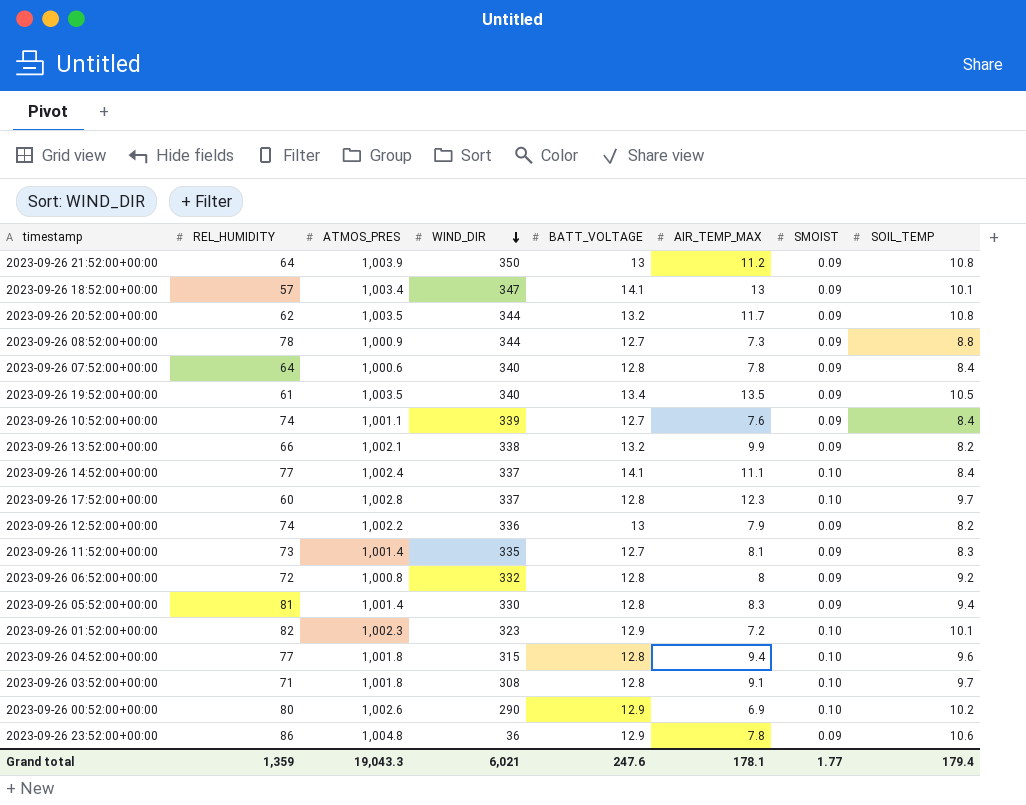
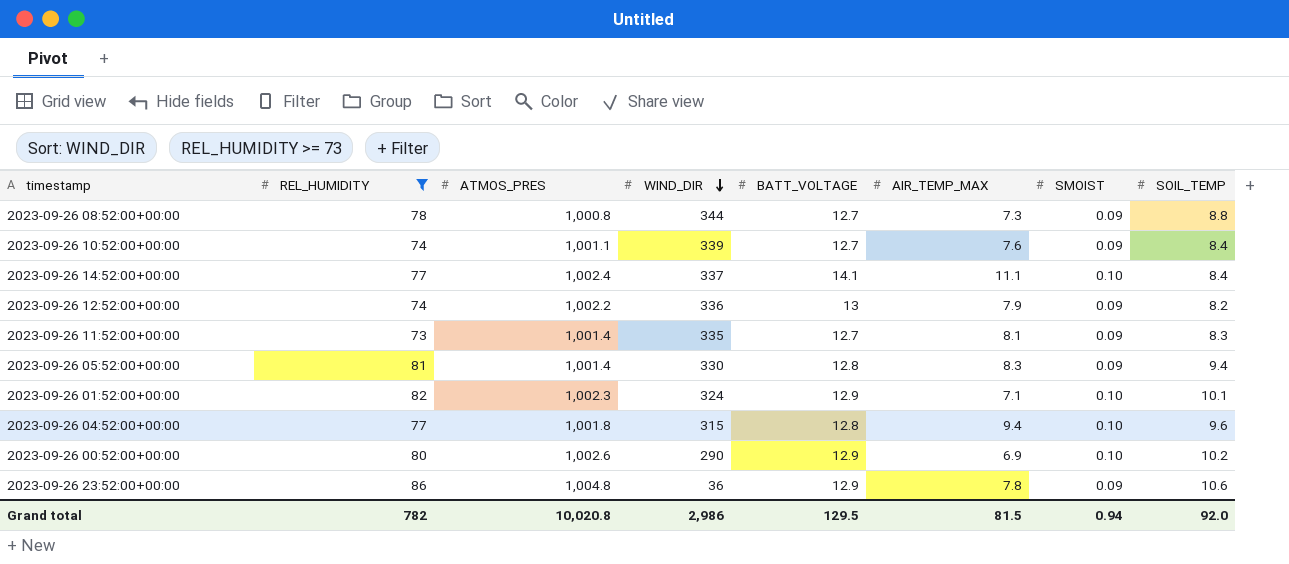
filter: none -> REL_HUMIDITY >= 73
2023-09-26 08:52:00+00:00 | ATMOS_PRES: 1,000.9 -> 1,000.8
2023-09-26 01:52:00+00:00 | WIND_DIR: 323 -> 324
2023-09-26 01:52:00+00:00 | AIR_TEMP_MAX: 7.2 -> 7.1
Grand total | REL_HUMIDITY: 1,359 -> 782
Grand total | ATMOS_PRES: 19,043.3 -> 10,020.8
Grand total | WIND_DIR: 6,021 -> 2,986
Grand total | BATT_VOLTAGE: 247.6 -> 129.5
Grand total | AIR_TEMP_MAX: 178.1 -> 81.5
Grand total | SMOIST: 1.77 -> 0.94
Grand total | SOIL_TEMP: 179.4 -> 92.0

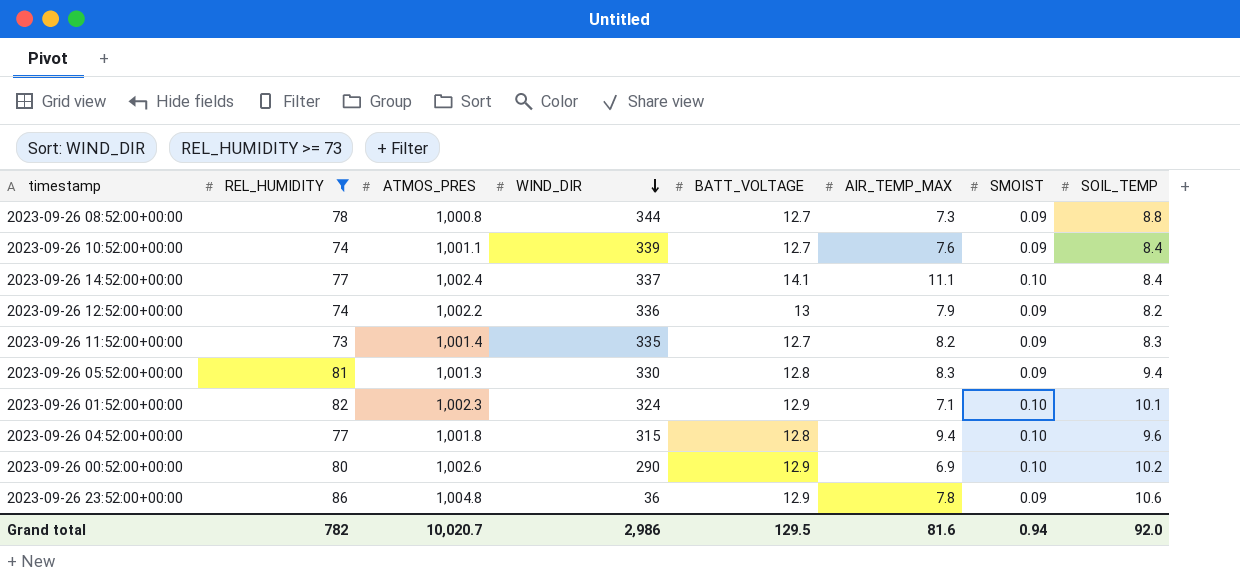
2023-09-26 11:52:00+00:00 | AIR_TEMP_MAX: 8.1 -> 8.2
2023-09-26 05:52:00+00:00 | ATMOS_PRES: 1,001.4 -> 1,001.3
Grand total | ATMOS_PRES: 10,020.8 -> 10,020.7
Grand total | AIR_TEMP_MAX: 81.5 -> 81.6

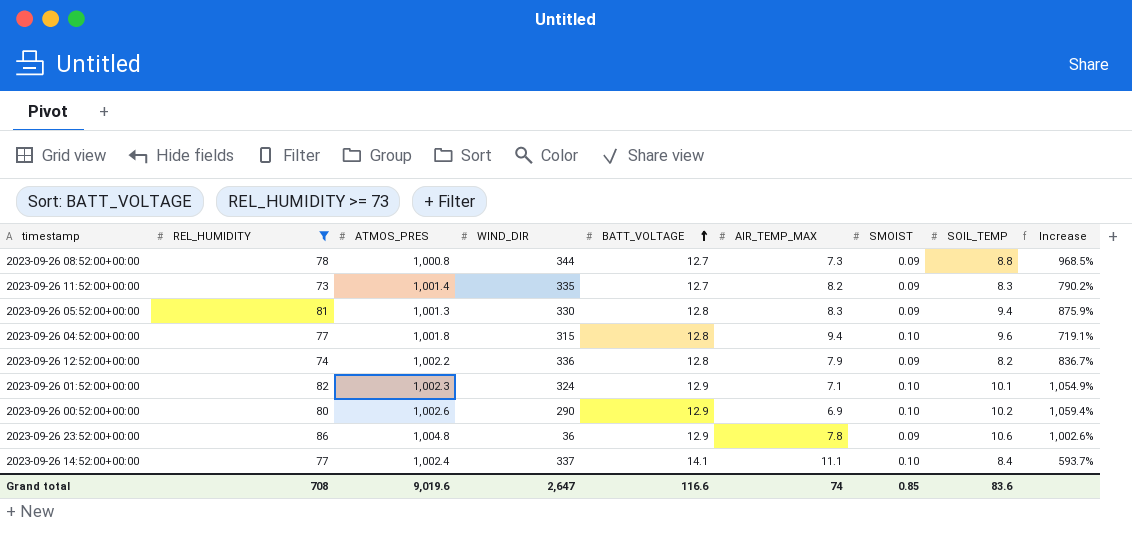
row order: WIND_DIR descending -> BATT_VOLTAGE ascending
column Increase | formula: none -> ([REL_HUMIDITY] - [AIR_TEMP_MAX]) / [AIR_TEMP_MAX]
row 2023-09-26 10:52:00+00:00: 74 | 1,001.1 | 339 | 12.7 | 7.6 | 0.09 | 8.4 -> none
2023-09-26 12:52:00+00:00 | BATT_VOLTAGE: 13 -> 12.8
Grand total | REL_HUMIDITY: 782 -> 708
Grand total | ATMOS_PRES: 10,020.7 -> 9,019.6
Grand total | WIND_DIR: 2,986 -> 2,647
Grand total | BATT_VOLTAGE: 129.5 -> 116.6
Grand total | AIR_TEMP_MAX: 81.6 -> 74
Grand total | SMOIST: 0.94 -> 0.85
Grand total | SOIL_TEMP: 92.0 -> 83.6

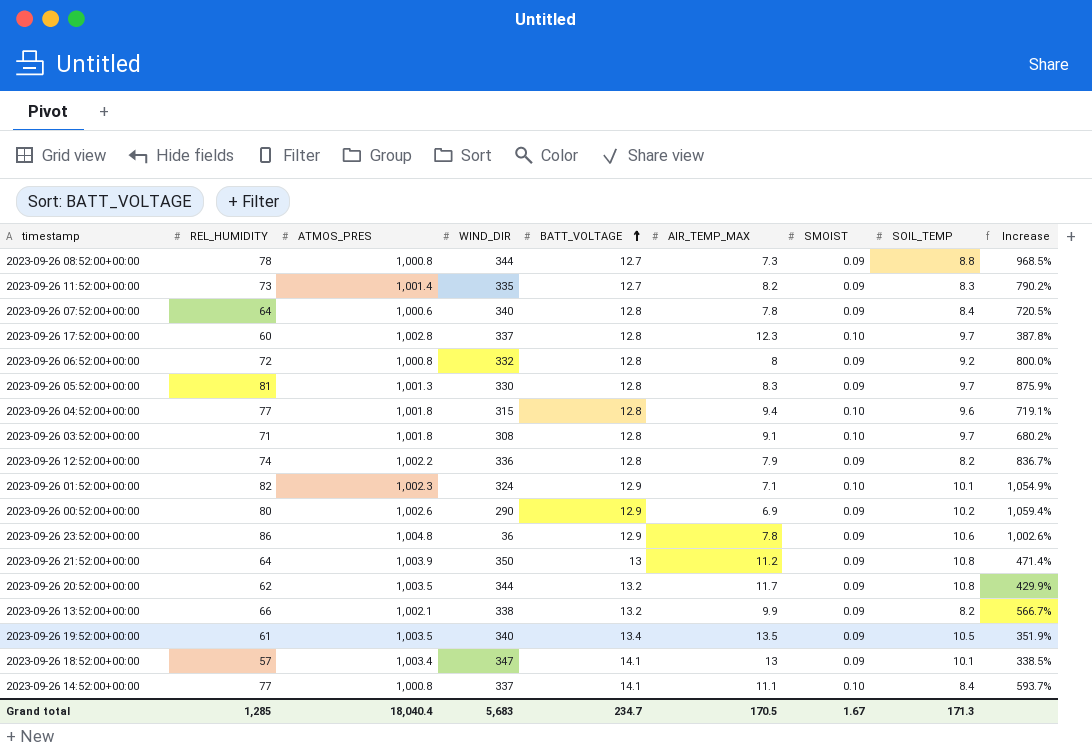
filter: REL_HUMIDITY >= 73 -> none
2023-09-26 05:52:00+00:00 | SOIL_TEMP: 9.4 -> 9.7
2023-09-26 00:52:00+00:00 | SMOIST: 0.10 -> 0.09
2023-09-26 14:52:00+00:00 | ATMOS_PRES: 1,002.4 -> 1,000.8
Grand total | REL_HUMIDITY: 708 -> 1,285
Grand total | ATMOS_PRES: 9,019.6 -> 18,040.4
Grand total | WIND_DIR: 2,647 -> 5,683
Grand total | BATT_VOLTAGE: 116.6 -> 234.7
Grand total | AIR_TEMP_MAX: 74 -> 170.5
Grand total | SMOIST: 0.85 -> 1.67
Grand total | SOIL_TEMP: 83.6 -> 171.3

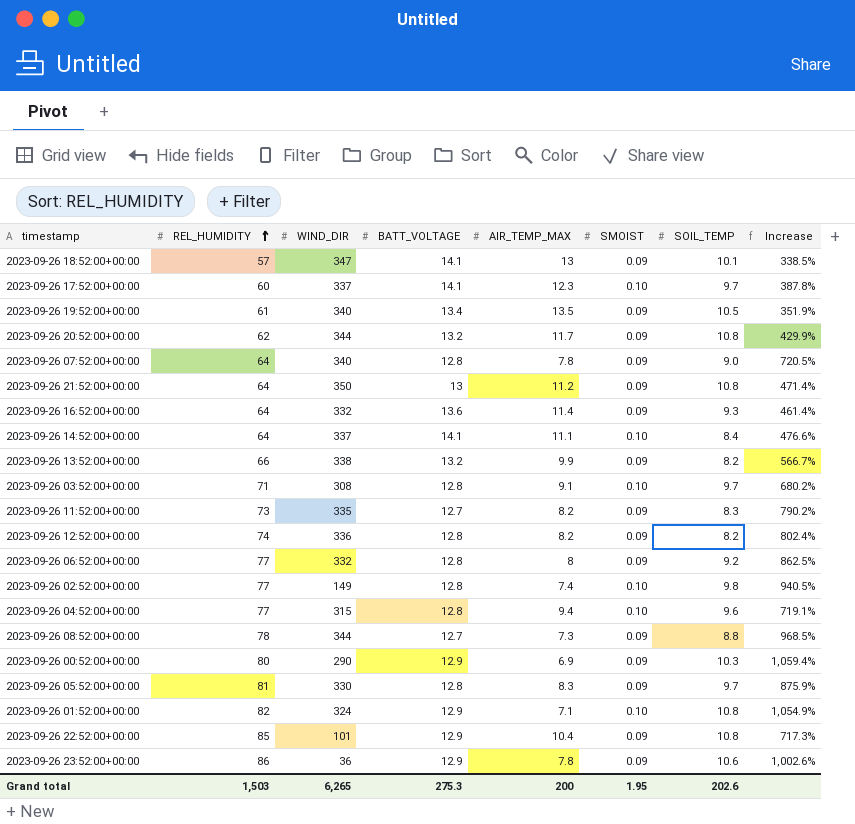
row order: BATT_VOLTAGE ascending -> REL_HUMIDITY ascending
column ATMOS_PRES | position: 3 -> none
2023-09-26 17:52:00+00:00 | BATT_VOLTAGE: 12.8 -> 14.1
2023-09-26 07:52:00+00:00 | SOIL_TEMP: 8.4 -> 9.0
row 2023-09-26 16:52:00+00:00: none -> 64 | 332 | 13.6 | 11.4 | 0.09 | 9.3 | 461.4%
2023-09-26 14:52:00+00:00 | REL_HUMIDITY: 77 -> 64
2023-09-26 14:52:00+00:00 | Increase: 593.7% -> 476.6%
2023-09-26 12:52:00+00:00 | AIR_TEMP_MAX: 7.9 -> 8.2
2023-09-26 12:52:00+00:00 | Increase: 836.7% -> 802.4%
2023-09-26 06:52:00+00:00 | REL_HUMIDITY: 72 -> 77
2023-09-26 06:52:00+00:00 | Increase: 800.0% -> 862.5%
row 2023-09-26 02:52:00+00:00: none -> 77 | 149 | 12.8 | 7.4 | 0.10 | 9.8 | 940.5%
2023-09-26 00:52:00+00:00 | SOIL_TEMP: 10.2 -> 10.3
2023-09-26 01:52:00+00:00 | SOIL_TEMP: 10.1 -> 10.8
row 2023-09-26 22:52:00+00:00: none -> 85 | 101 | 12.9 | 10.4 | 0.09 | 10.8 | 717.3%
Grand total | REL_HUMIDITY: 1,285 -> 1,503
Grand total | WIND_DIR: 5,683 -> 6,265
Grand total | BATT_VOLTAGE: 234.7 -> 275.3
Grand total | AIR_TEMP_MAX: 170.5 -> 200
Grand total | SMOIST: 1.67 -> 1.95
Grand total | SOIL_TEMP: 171.3 -> 202.6

